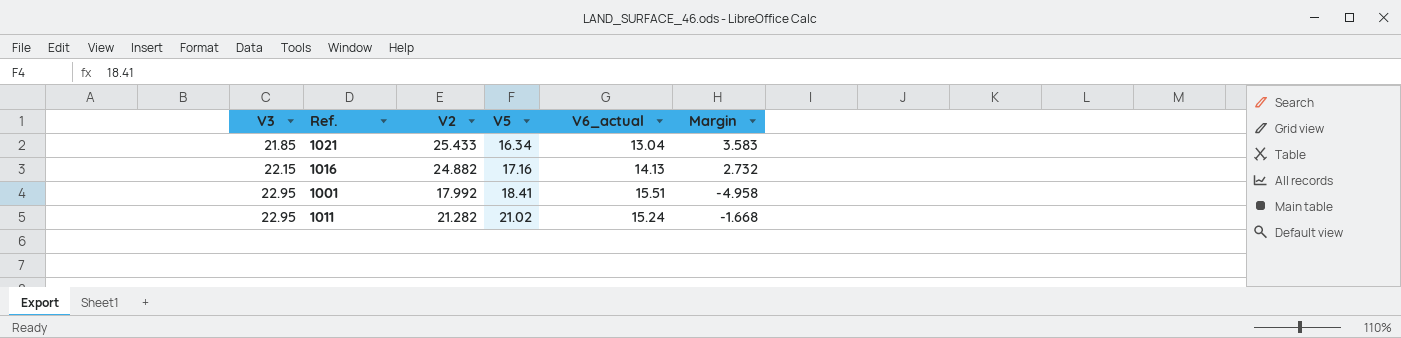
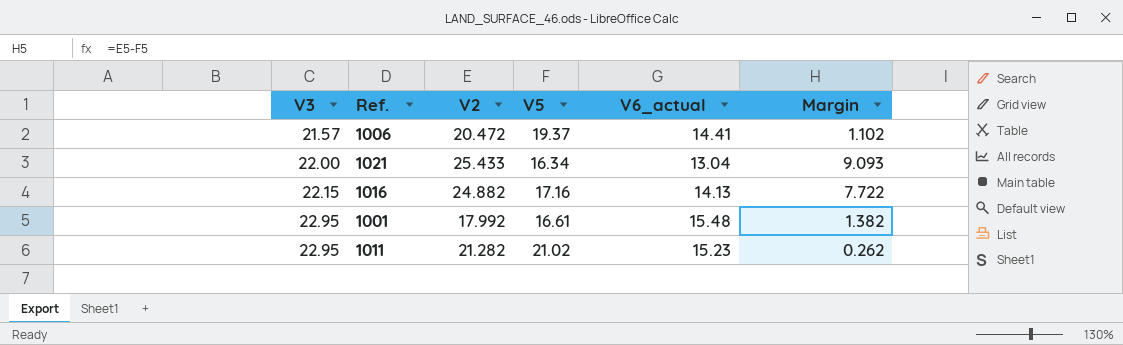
column Margin | formula: [V2] - [V3] -> [V2] - [V5]
row 1006: none -> 21.57 | 20.472 | 19.37 | 14.41 | 1.102
1021 | V3: 21.85 -> 22.00
1001 | V5: 18.41 -> 16.61
1001 | V6_actual: 15.51 -> 15.48
1011 | V6_actual: 15.24 -> 15.23

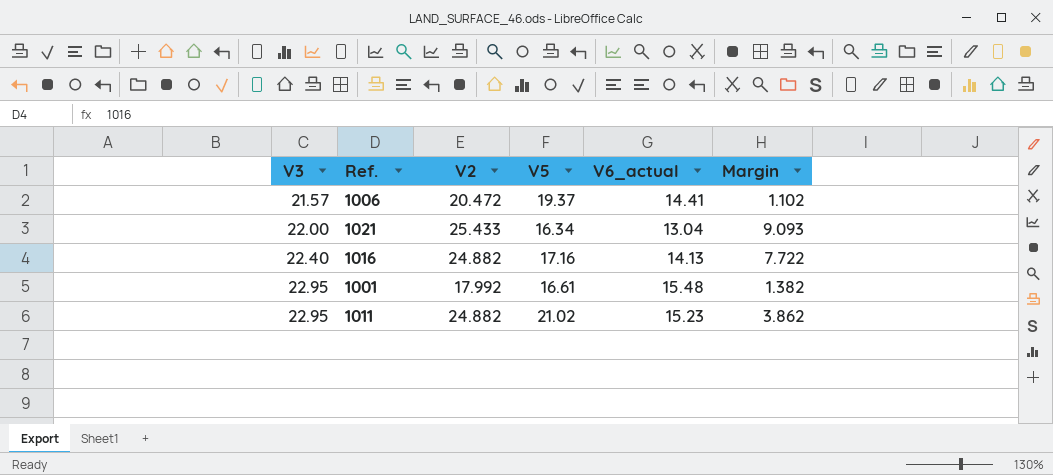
1016 | V3: 22.15 -> 22.40
1011 | V2: 21.282 -> 24.882
1011 | Margin: 0.262 -> 3.862

